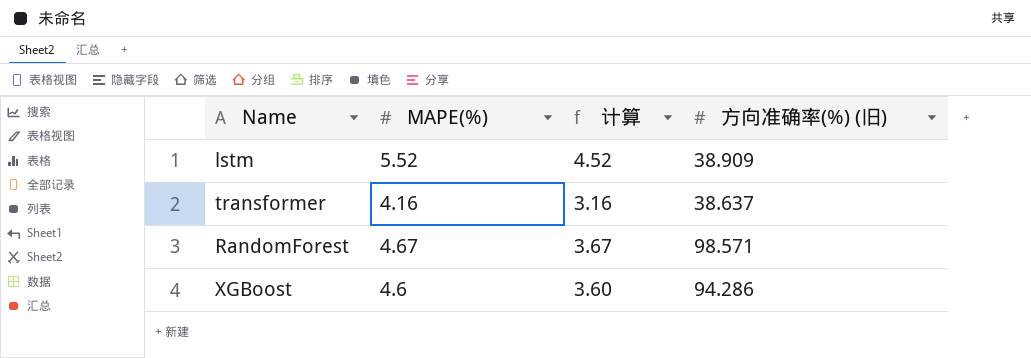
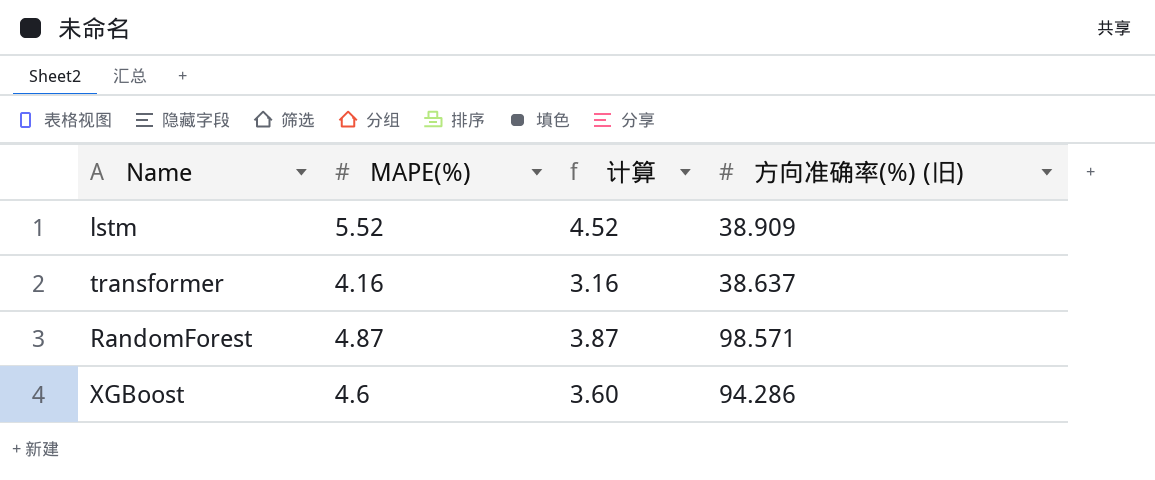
RandomForest | MAPE(%): 4.67 -> 4.87
RandomForest | 计算: 3.67 -> 3.87

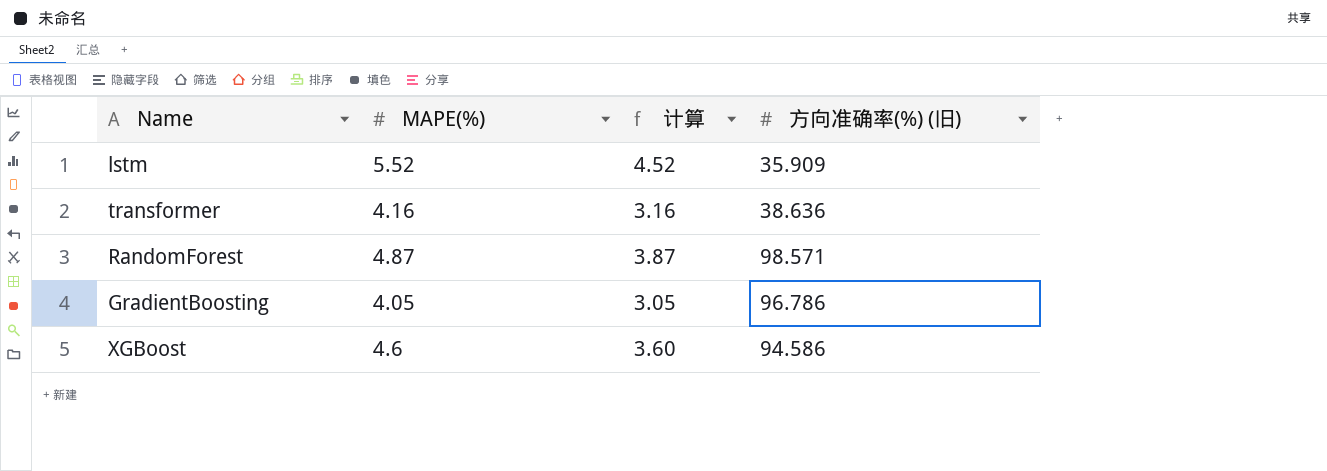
lstm | 方向准确率(%) (旧): 38.909 -> 35.909
transformer | 方向准确率(%) (旧): 38.637 -> 38.636
row GradientBoosting: none -> 4.05 | 3.05 | 96.786
XGBoost | 方向准确率(%) (旧): 94.286 -> 94.586

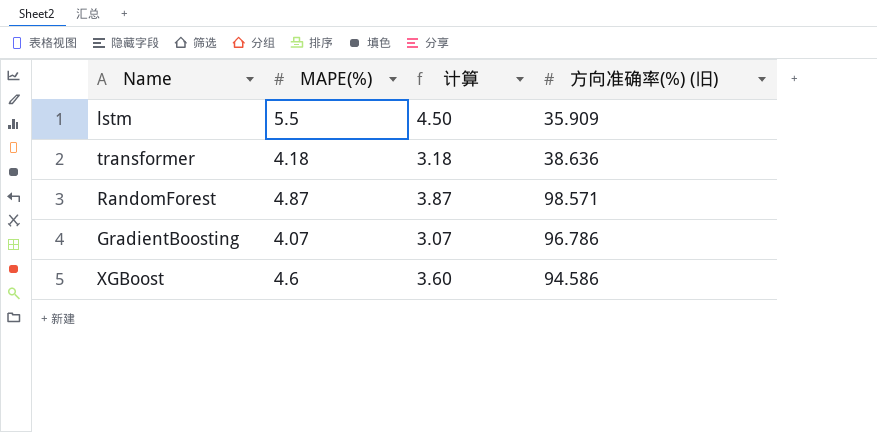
lstm | MAPE(%): 5.52 -> 5.5
lstm | 计算: 4.52 -> 4.50
transformer | MAPE(%): 4.16 -> 4.18
transformer | 计算: 3.16 -> 3.18
GradientBoosting | MAPE(%): 4.05 -> 4.07
GradientBoosting | 计算: 3.05 -> 3.07

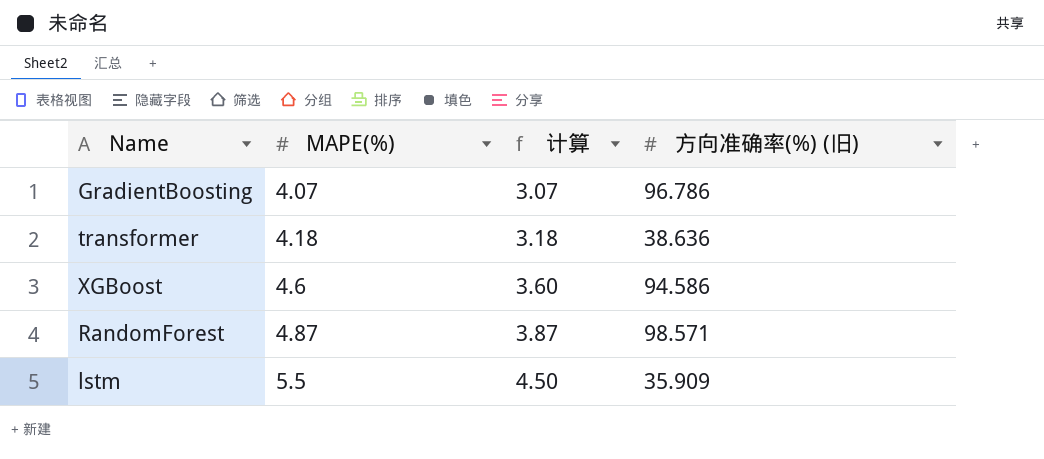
row order: none -> MAPE(%) ascending

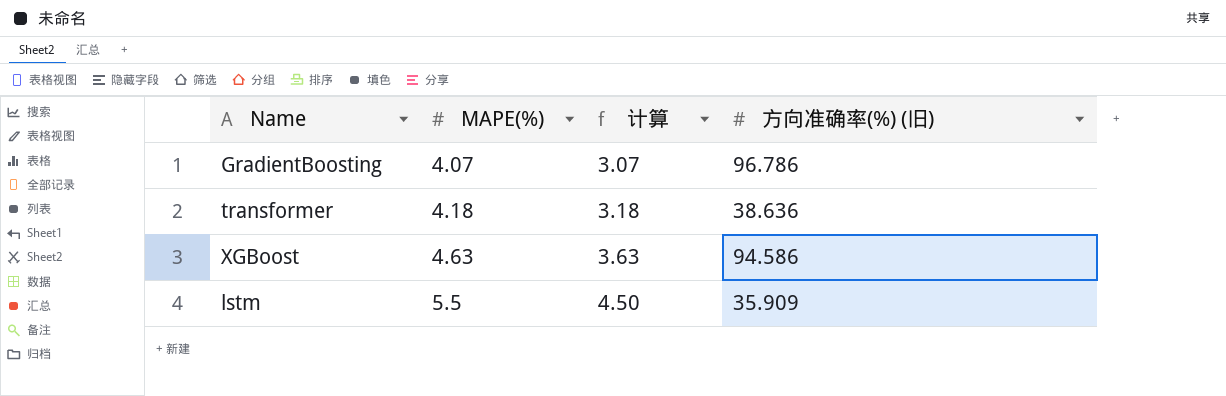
row RandomForest: 4.87 | 3.87 | 98.571 -> none
XGBoost | MAPE(%): 4.6 -> 4.63
XGBoost | 计算: 3.60 -> 3.63

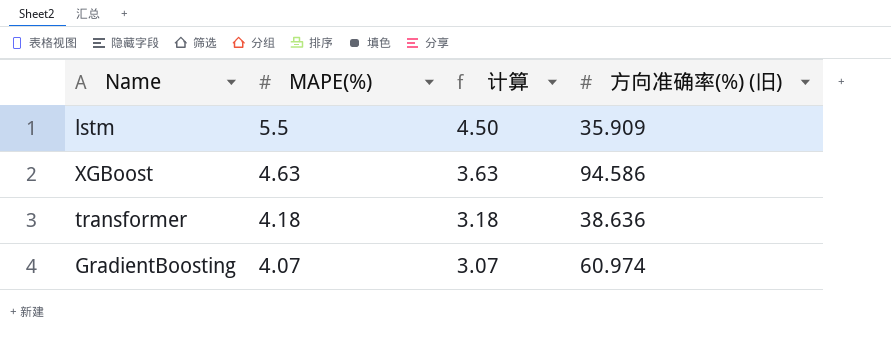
row order: MAPE(%) ascending -> MAPE(%) descending
GradientBoosting | 方向准确率(%) (旧): 96.786 -> 60.974

